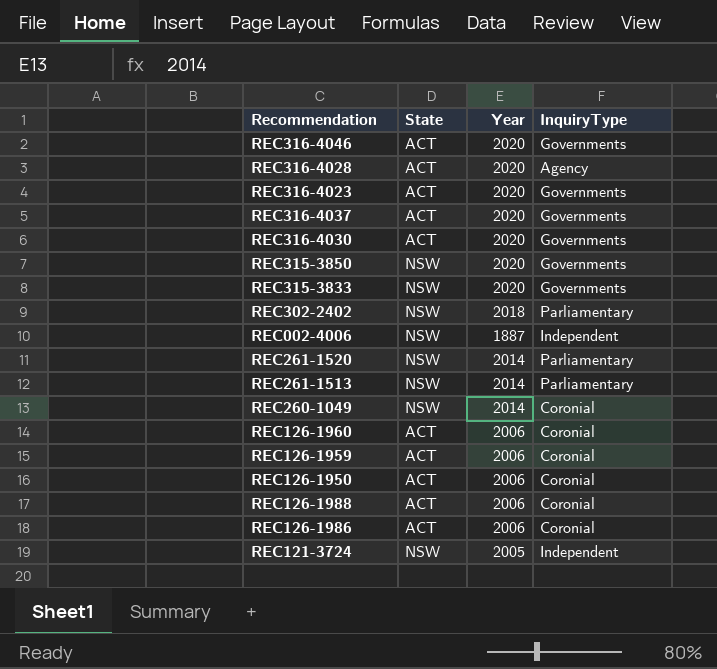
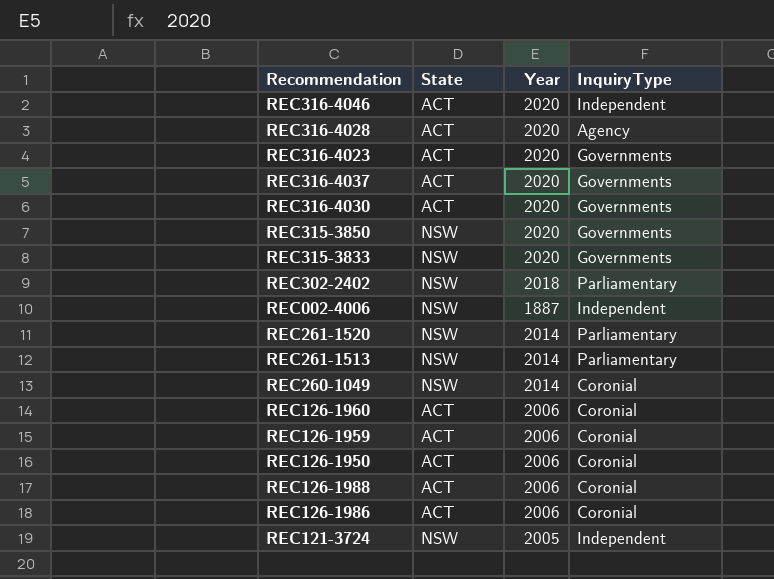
REC316-4046 | InquiryType: Governments -> Independent

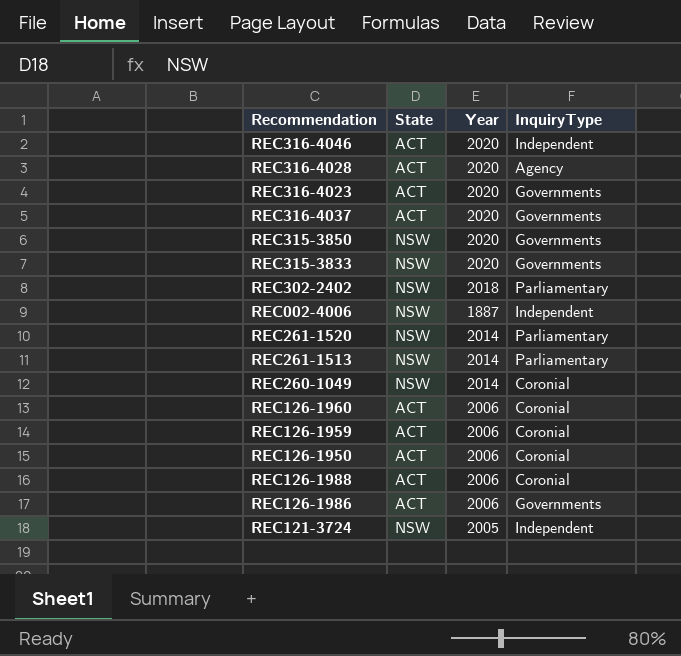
row REC316-4030: ACT | 2020 | Governments -> none
REC126-1986 | InquiryType: Coronial -> Governments

